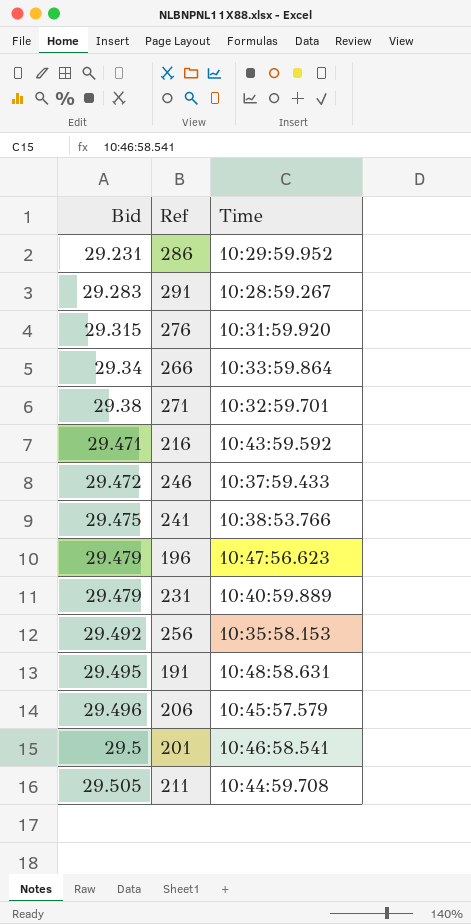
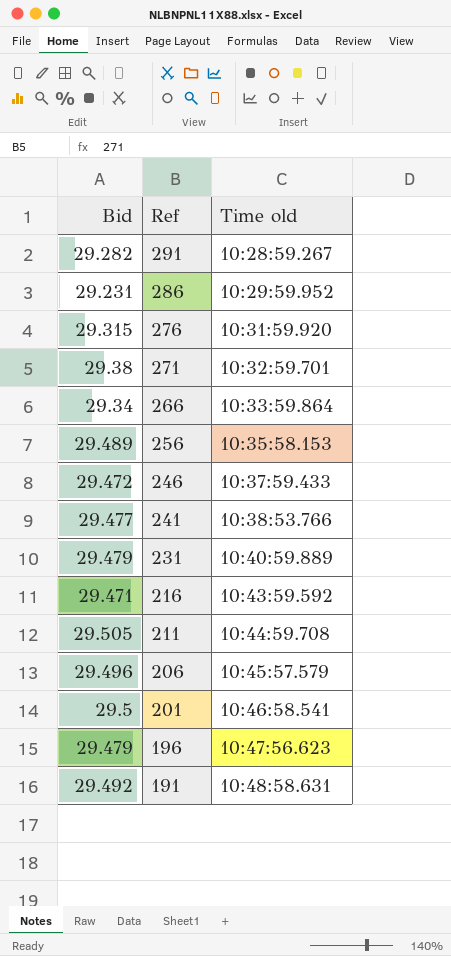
row order: Bid ascending -> Ref descending
column name: Time -> Time old
291 | Bid: 29.283 -> 29.282
256 | Bid: 29.492 -> 29.489
241 | Bid: 29.475 -> 29.477
191 | Bid: 29.495 -> 29.492

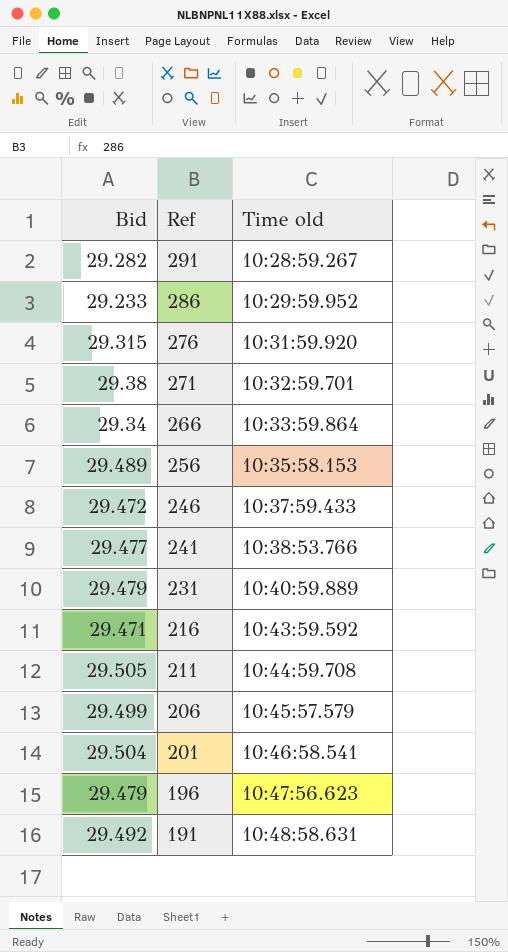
286 | Bid: 29.231 -> 29.233
206 | Bid: 29.496 -> 29.499
201 | Bid: 29.5 -> 29.504

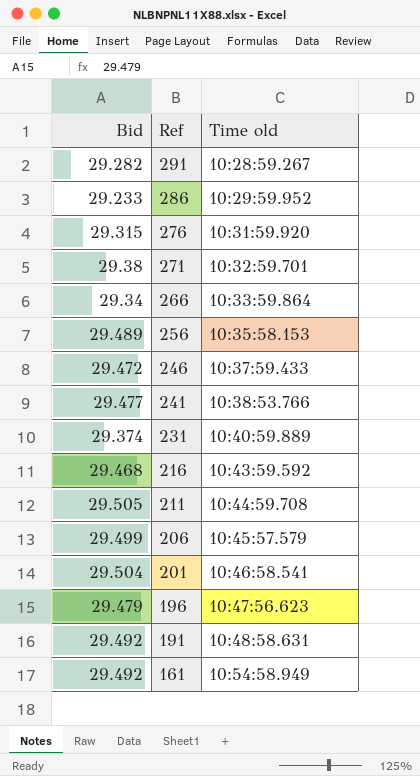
231 | Bid: 29.479 -> 29.374
216 | Bid: 29.471 -> 29.468
row 161: none -> 29.492 | 10:54:58.949

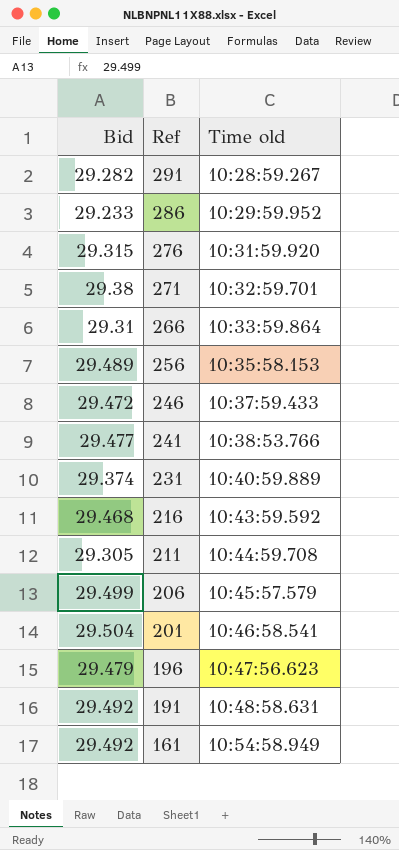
266 | Bid: 29.34 -> 29.31
211 | Bid: 29.505 -> 29.305

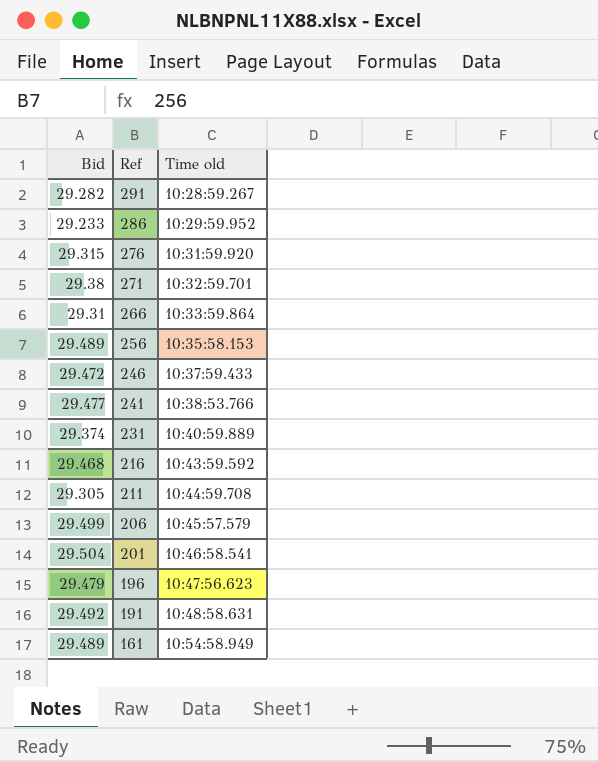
161 | Bid: 29.492 -> 29.489

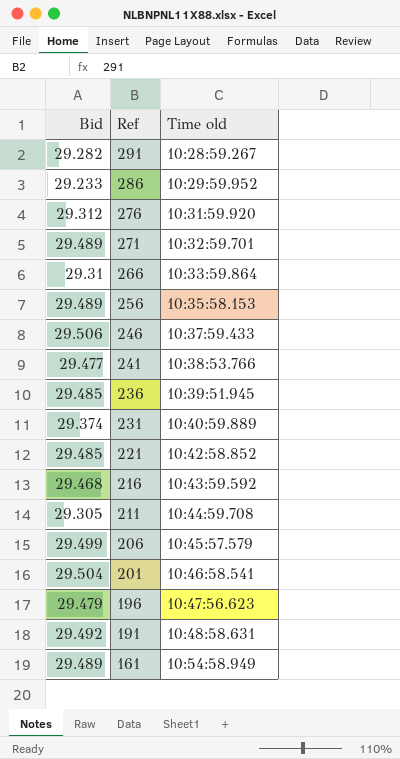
276 | Bid: 29.315 -> 29.312
271 | Bid: 29.38 -> 29.489
246 | Bid: 29.472 -> 29.506
row 236: none -> 29.485 | 10:39:51.945
row 221: none -> 29.485 | 10:42:58.852

